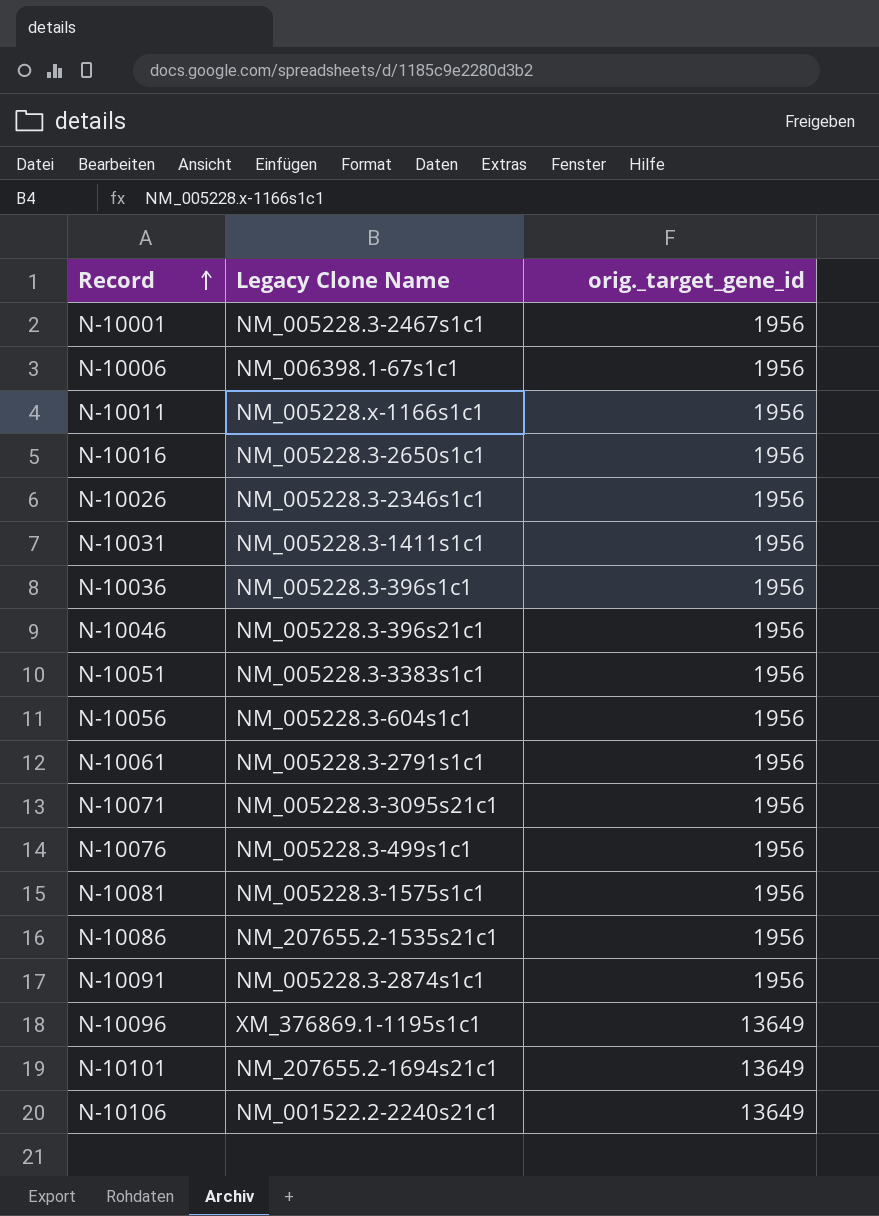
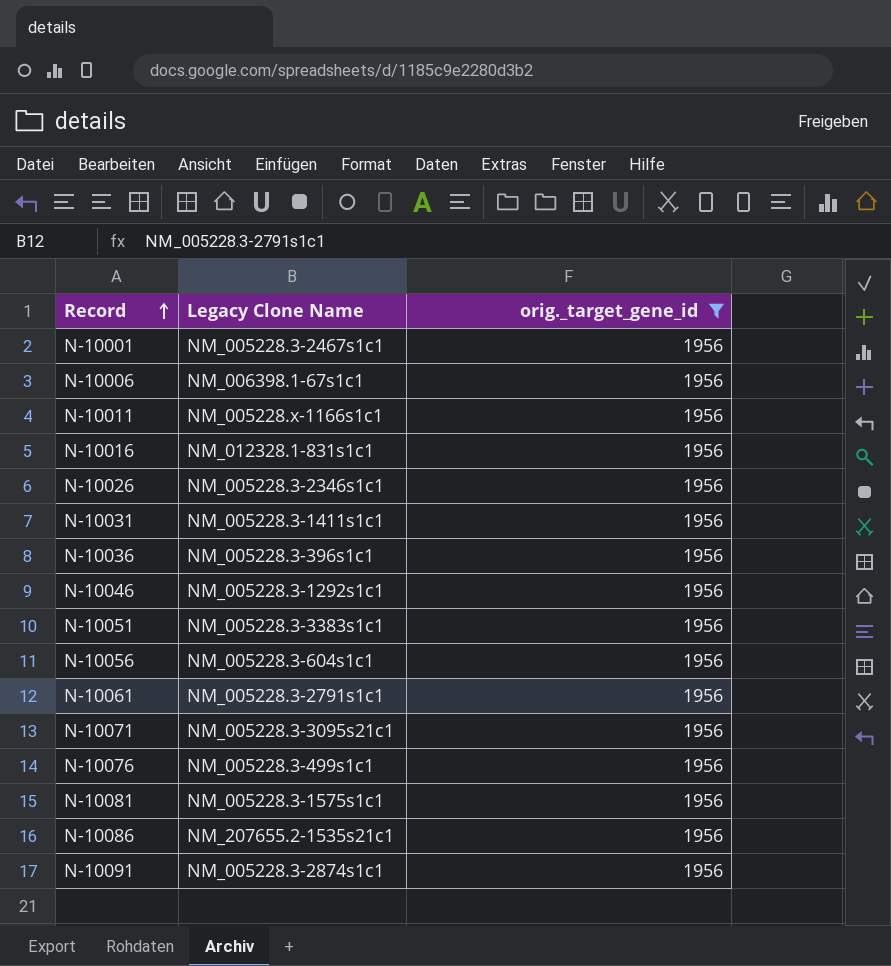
filter: none -> orig._target_gene_id = 1956
N-10016 | Legacy Clone Name: NM_005228.3-2650s1c1 -> NM_012328.1-831s1c1
N-10046 | Legacy Clone Name: NM_005228.3-396s21c1 -> NM_005228.3-1292s1c1

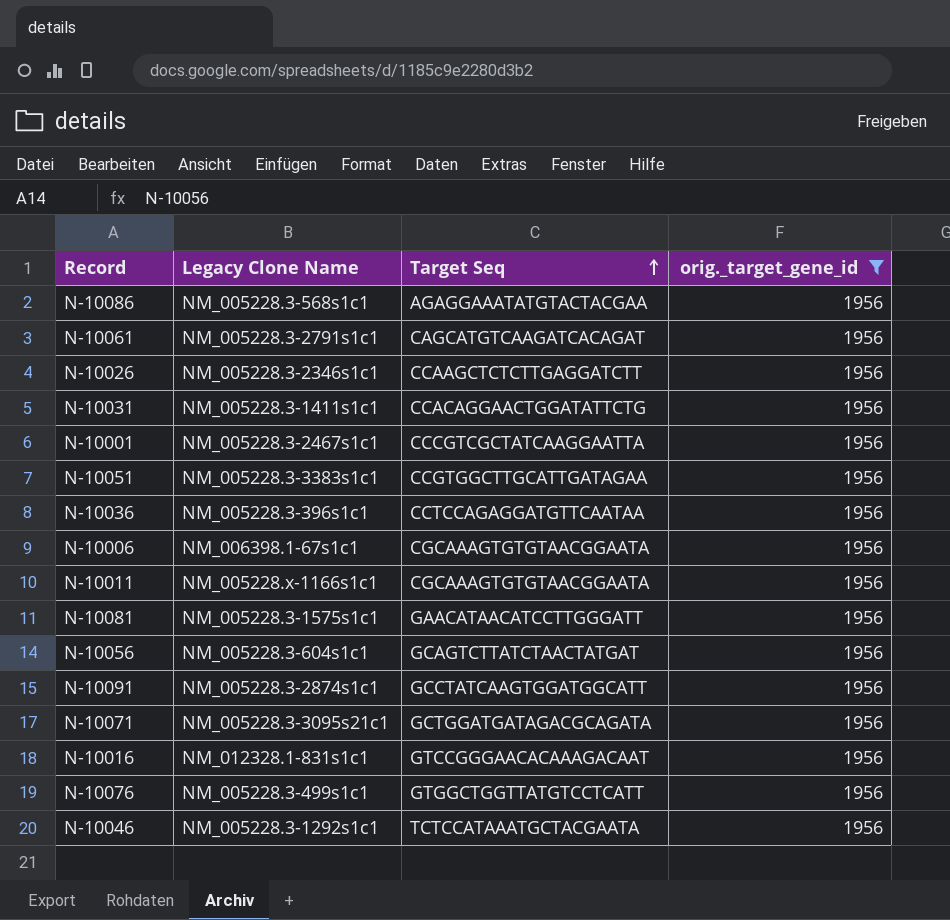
row order: Record ascending -> Target Seq ascending
column Target Seq | position: none -> 3
N-10086 | Legacy Clone Name: NM_207655.2-1535s21c1 -> NM_005228.3-568s1c1

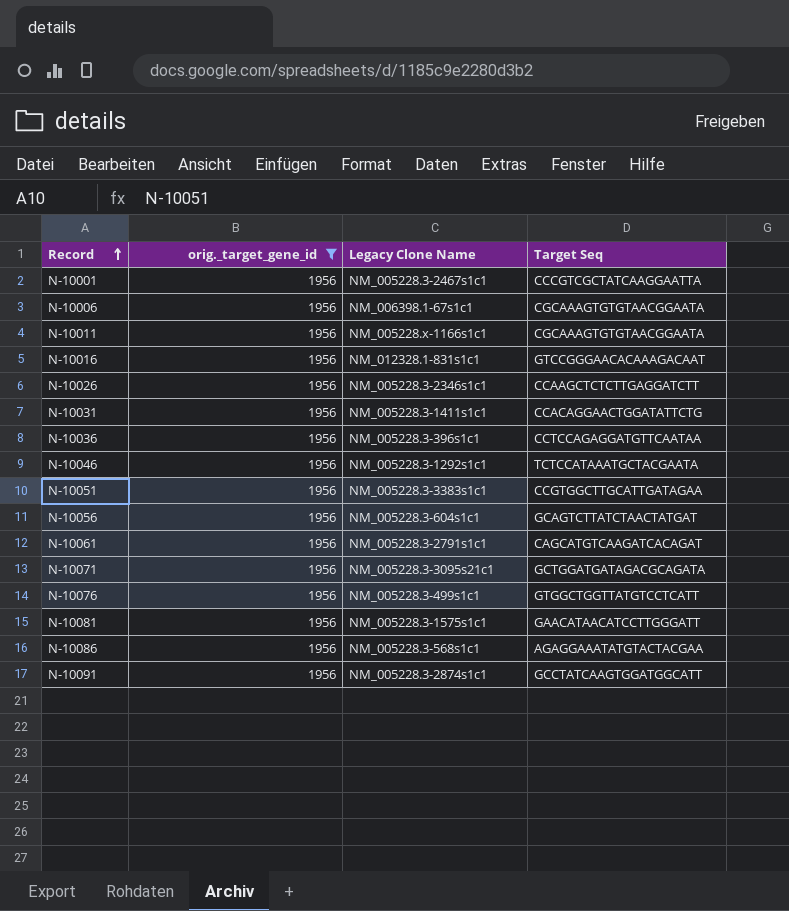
row order: Target Seq ascending -> Record ascending
column orig._target_gene_id | position: 4 -> 2

